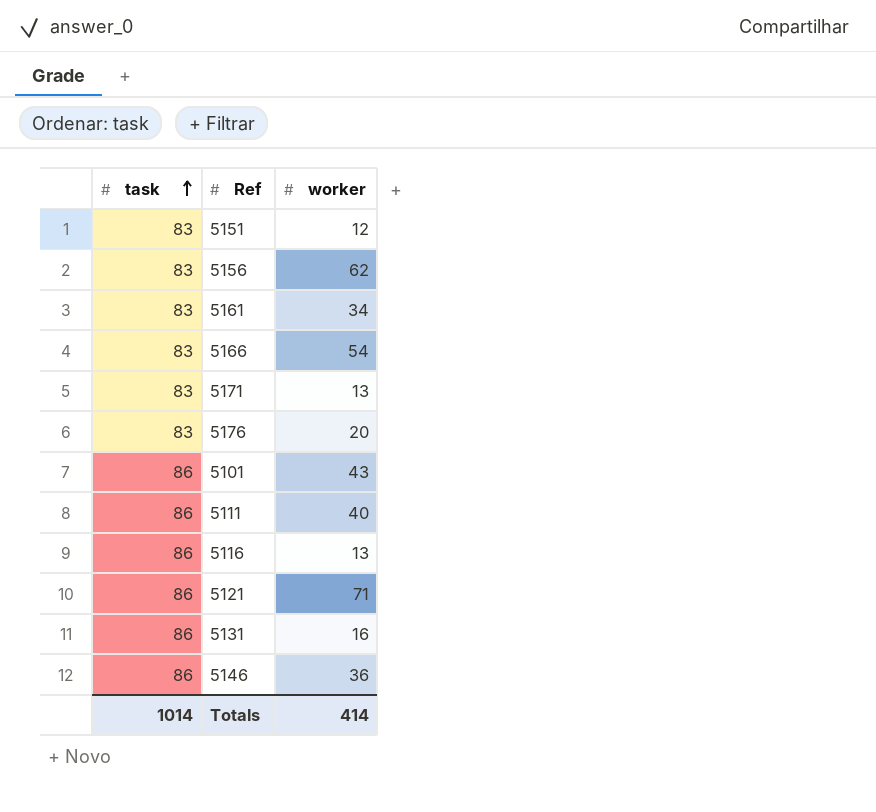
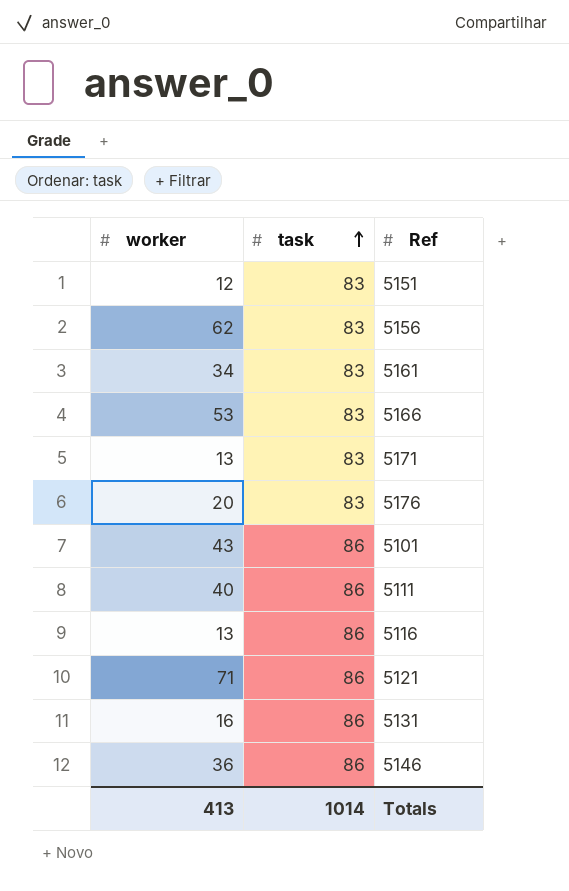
column worker | position: 3 -> 1
5166 | worker: 54 -> 53
Totals | worker: 414 -> 413

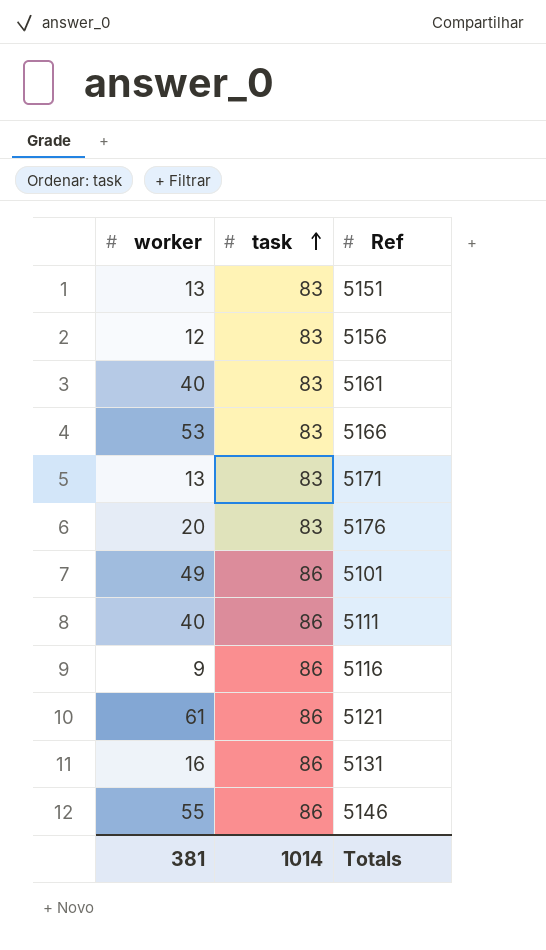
5151 | worker: 12 -> 13
5156 | worker: 62 -> 12
5161 | worker: 34 -> 40
5101 | worker: 43 -> 49
5116 | worker: 13 -> 9
5121 | worker: 71 -> 61
5146 | worker: 36 -> 55
Totals | worker: 413 -> 381

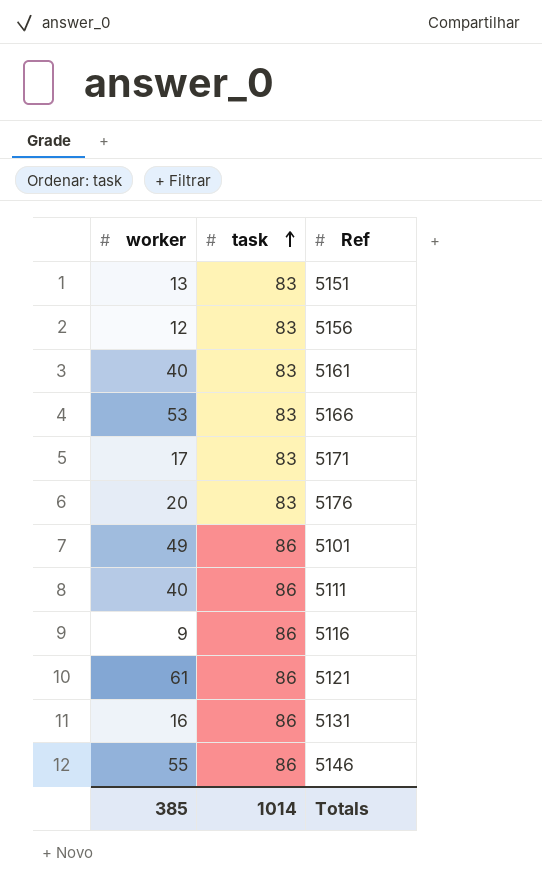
5171 | worker: 13 -> 17
Totals | worker: 381 -> 385

